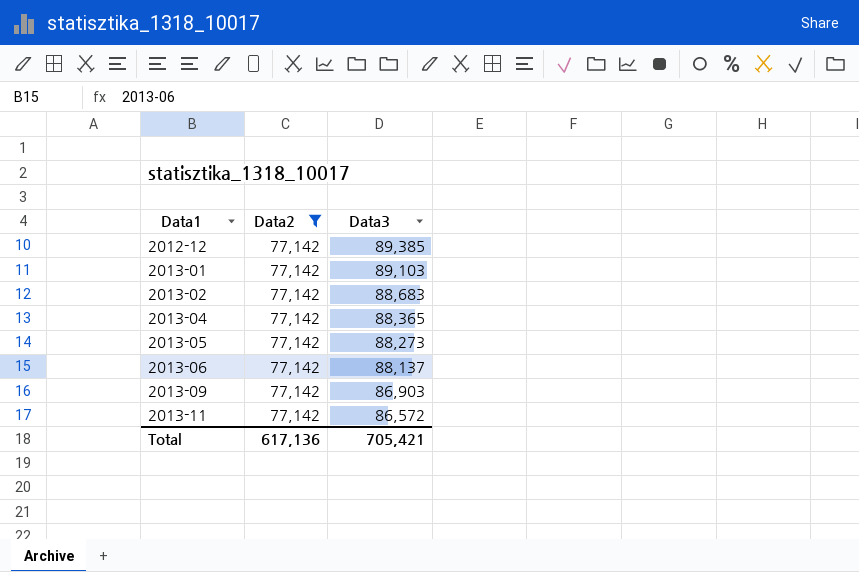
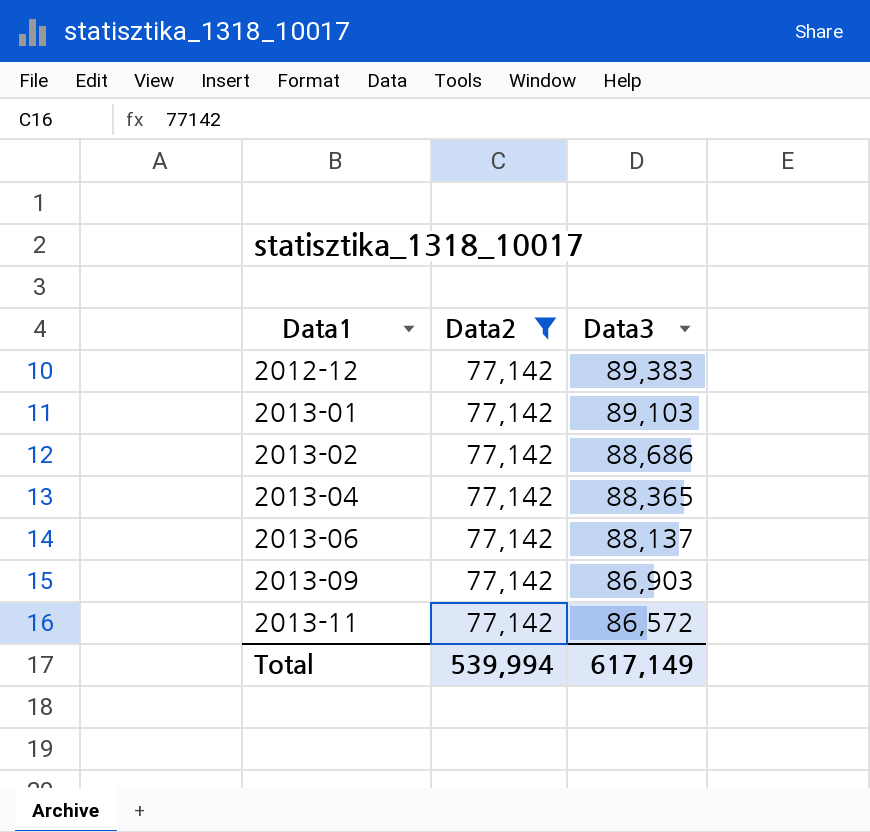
row 2013-05: 77,142 | 88,273 -> none
2012-12 | Data3: 89,385 -> 89,383
2013-02 | Data3: 88,683 -> 88,686
Total | Data2: 617,136 -> 539,994
Total | Data3: 705,421 -> 617,149

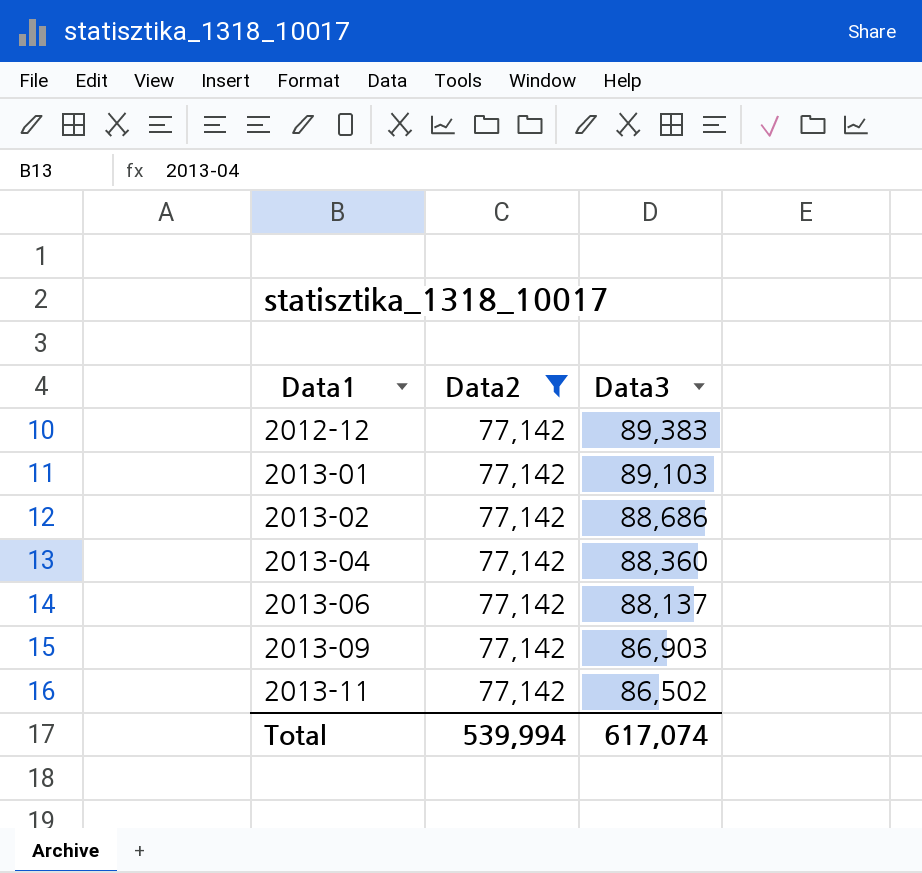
2013-04 | Data3: 88,365 -> 88,360
2013-11 | Data3: 86,572 -> 86,502
Total | Data3: 617,149 -> 617,074

